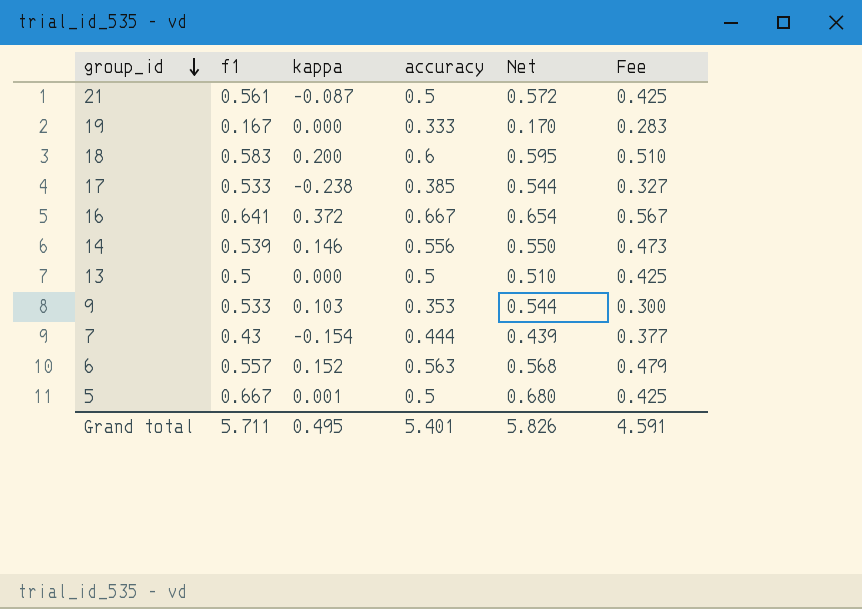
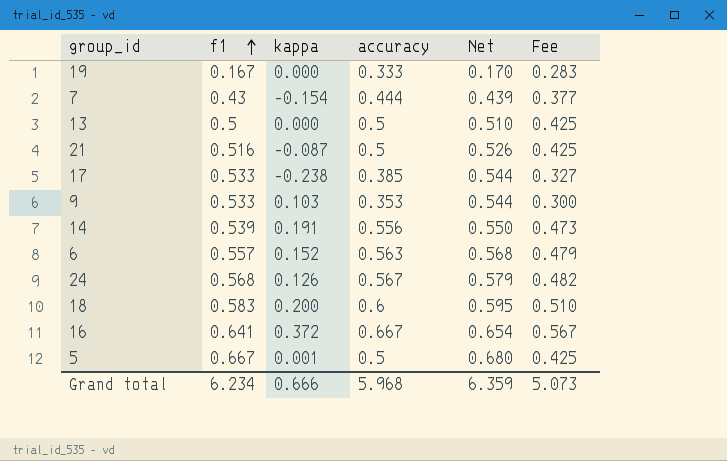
row order: group_id descending -> f1 ascending
21 | f1: 0.561 -> 0.516
21 | Net: 0.572 -> 0.526
14 | kappa: 0.146 -> 0.191
row 24: none -> 0.568 | 0.126 | 0.567 | 0.579 | 0.482
Grand total | f1: 5.711 -> 6.234
Grand total | kappa: 0.495 -> 0.666
Grand total | accuracy: 5.401 -> 5.968
Grand total | Net: 5.826 -> 6.359
Grand total | Fee: 4.591 -> 5.073

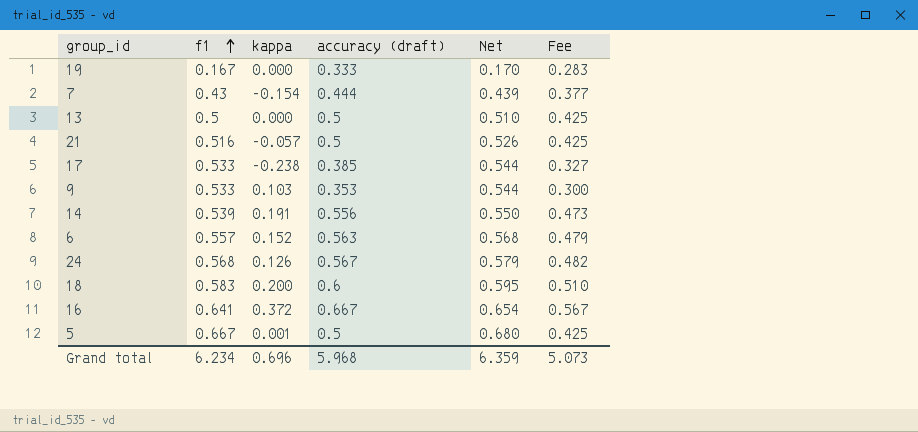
column name: accuracy -> accuracy (draft)
21 | kappa: -0.087 -> -0.057
Grand total | kappa: 0.666 -> 0.696

